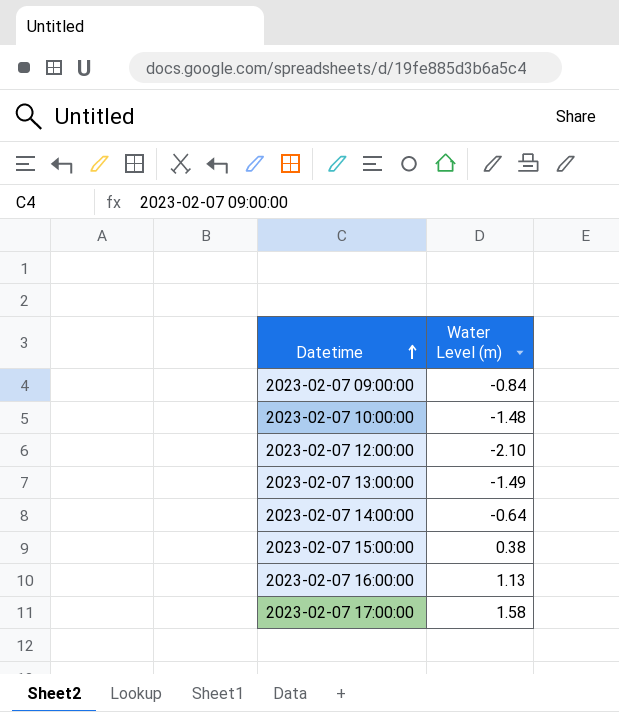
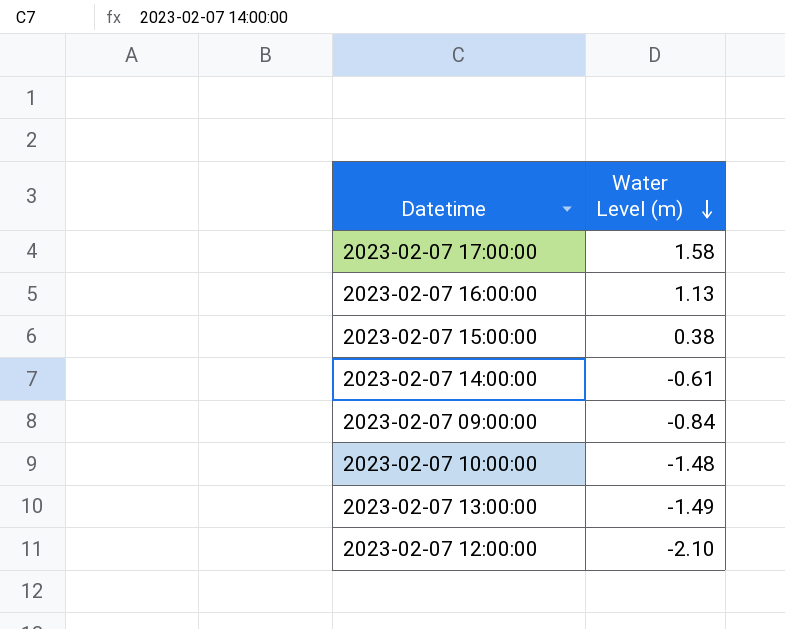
row order: Datetime ascending -> Water Level (m) descending
2023-02-07 14:00:00 | Water Level (m): -0.64 -> -0.61

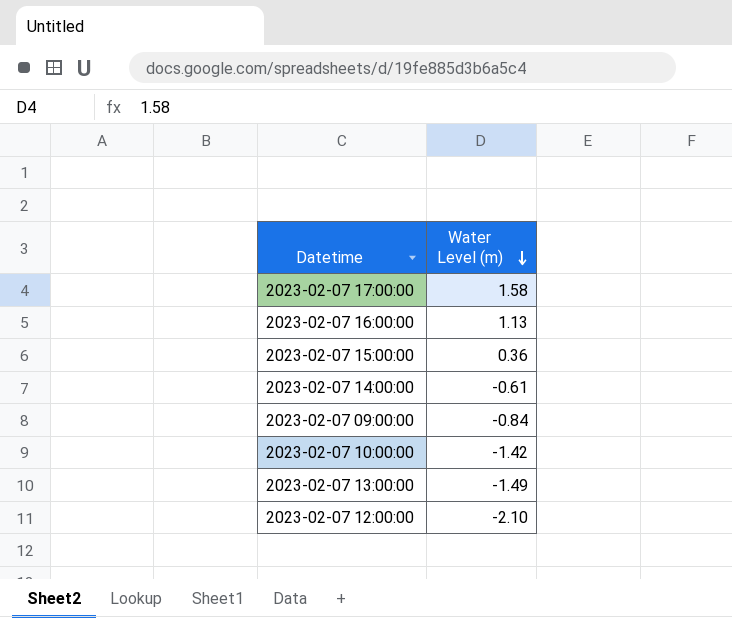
2023-02-07 15:00:00 | Water Level (m): 0.38 -> 0.36
2023-02-07 10:00:00 | Water Level (m): -1.48 -> -1.42

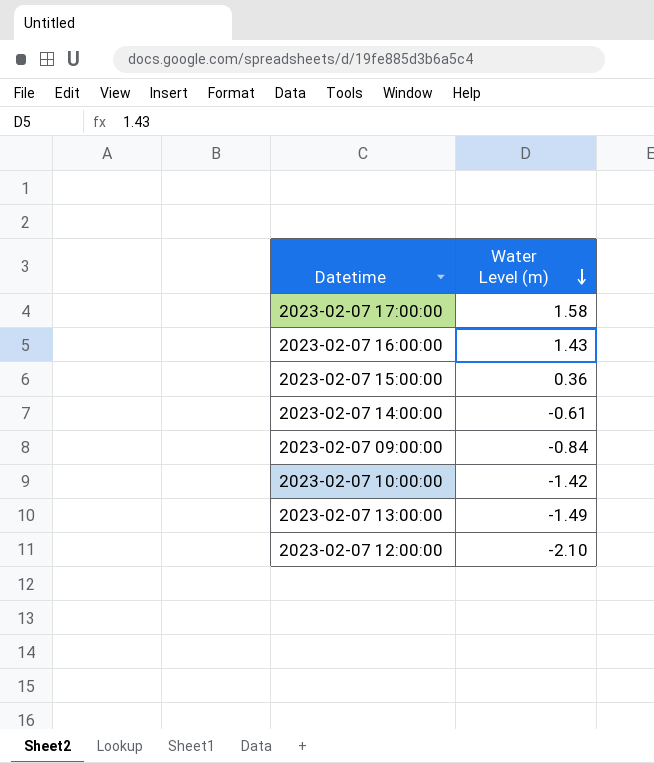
2023-02-07 16:00:00 | Water Level (m): 1.13 -> 1.43

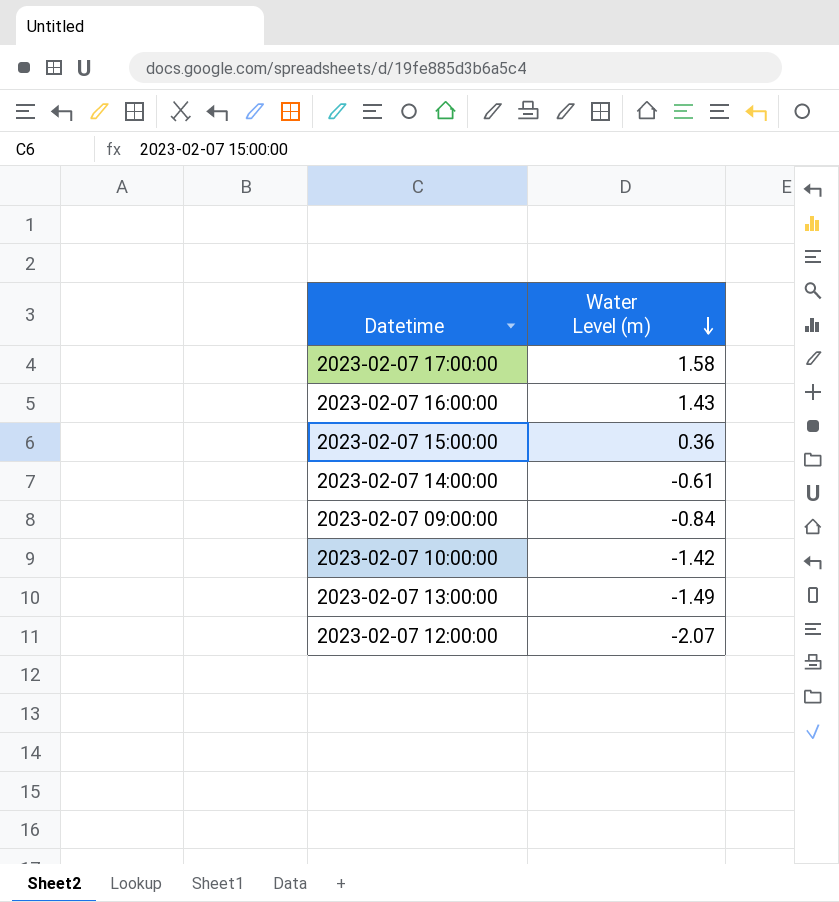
2023-02-07 12:00:00 | Water Level (m): -2.10 -> -2.07

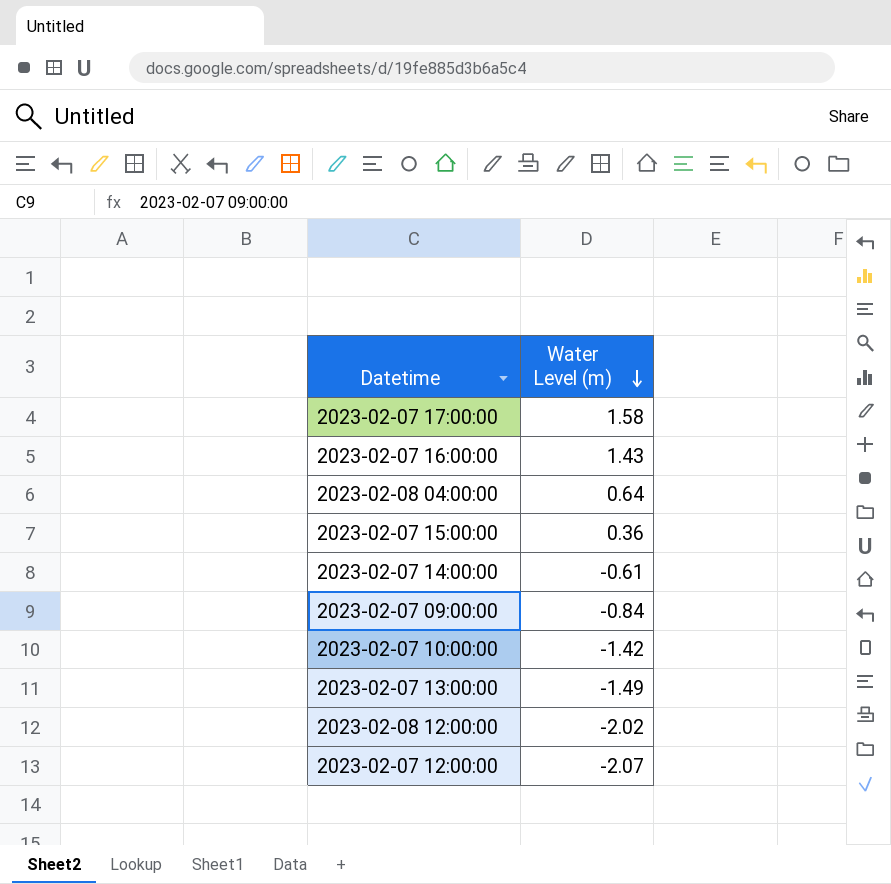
row 2023-02-08 04:00:00: none -> 0.64
row 2023-02-08 12:00:00: none -> -2.02

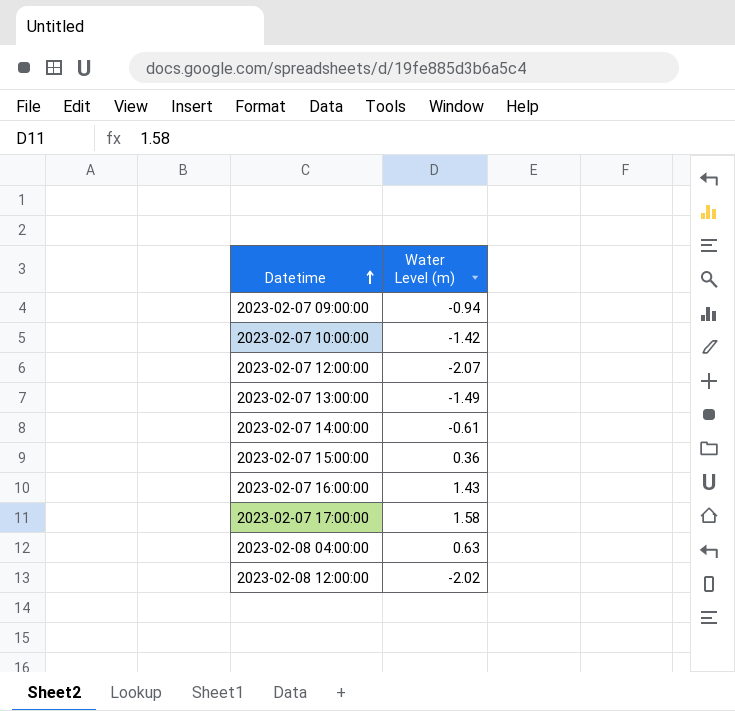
row order: Water Level (m) descending -> Datetime ascending
2023-02-07 09:00:00 | Water Level (m): -0.84 -> -0.94
2023-02-08 04:00:00 | Water Level (m): 0.64 -> 0.63

